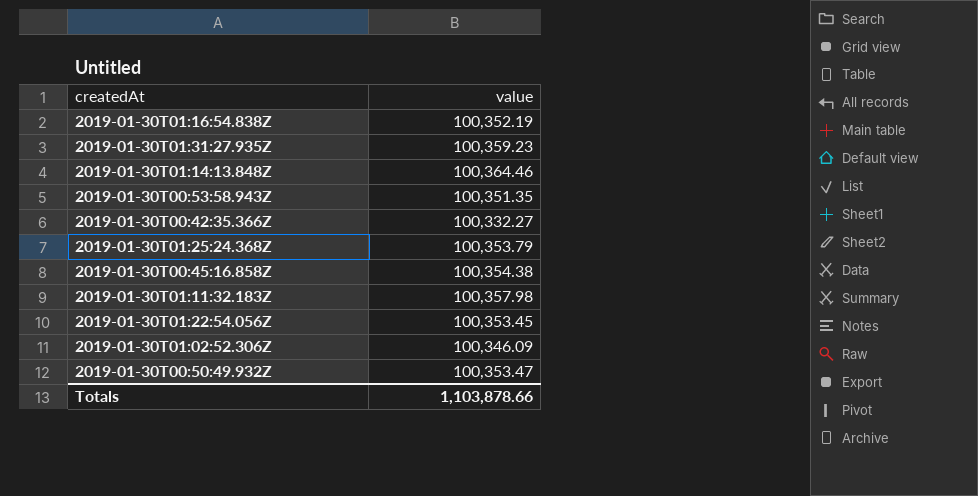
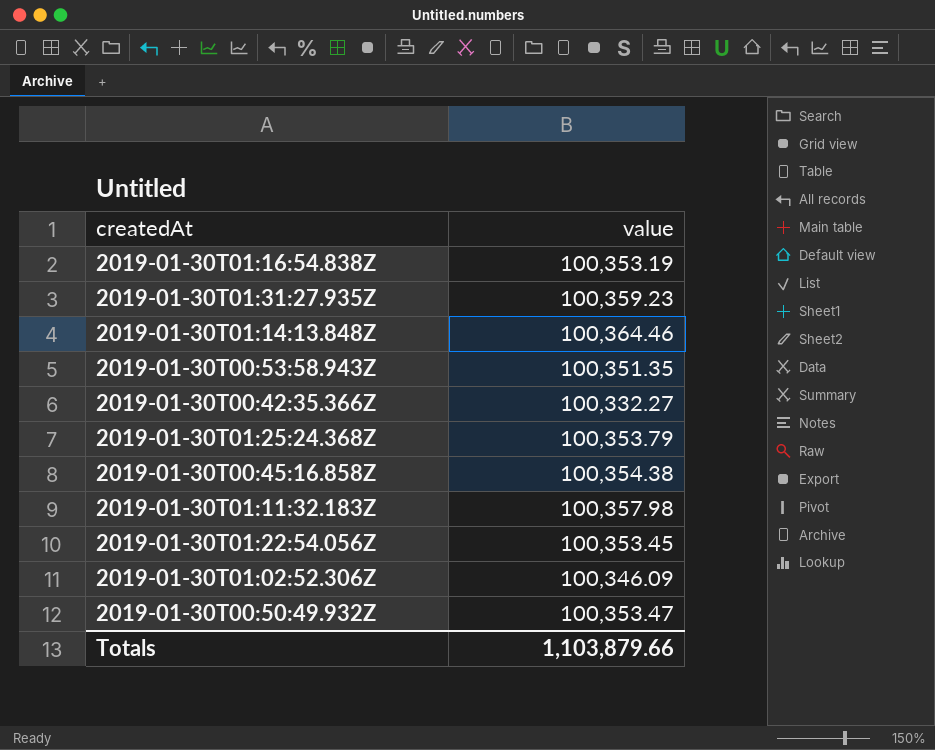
2019-01-30T01:16:54.838Z | value: 100,352.19 -> 100,353.19
Totals | value: 1,103,878.66 -> 1,103,879.66

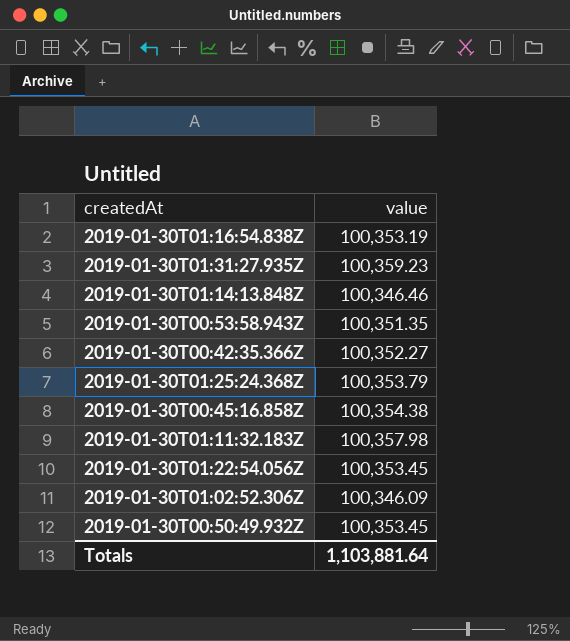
2019-01-30T01:14:13.848Z | value: 100,364.46 -> 100,346.46
2019-01-30T00:42:35.366Z | value: 100,332.27 -> 100,352.27
2019-01-30T00:50:49.932Z | value: 100,353.47 -> 100,353.45
Totals | value: 1,103,879.66 -> 1,103,881.64

